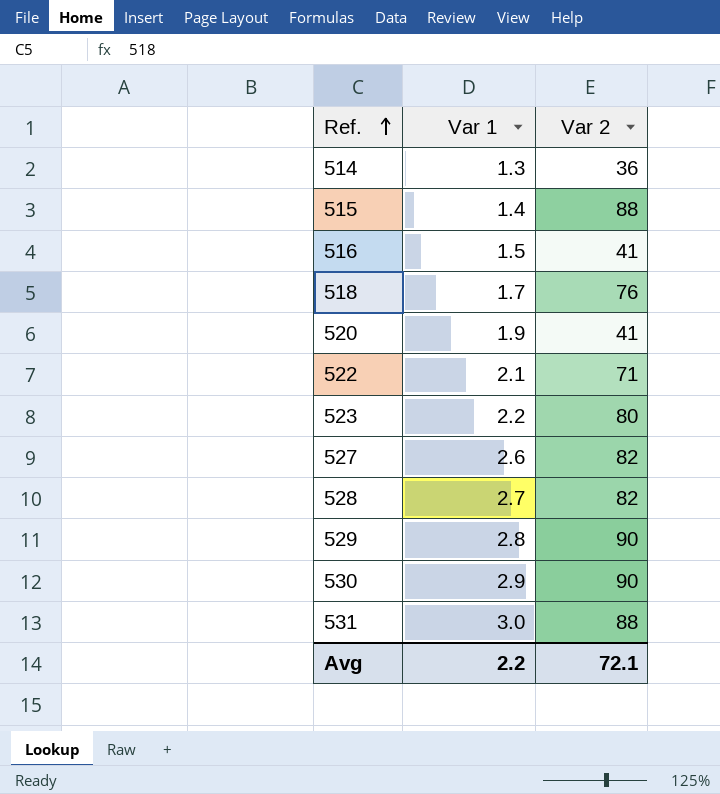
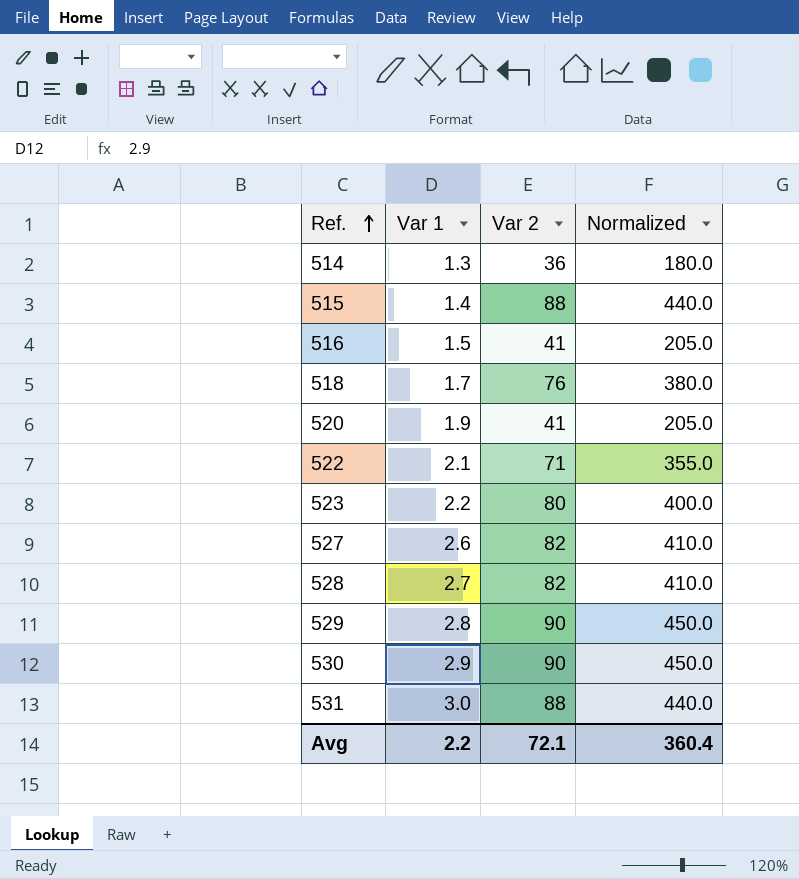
column Normalized | formula: none -> [Var 2] * 5

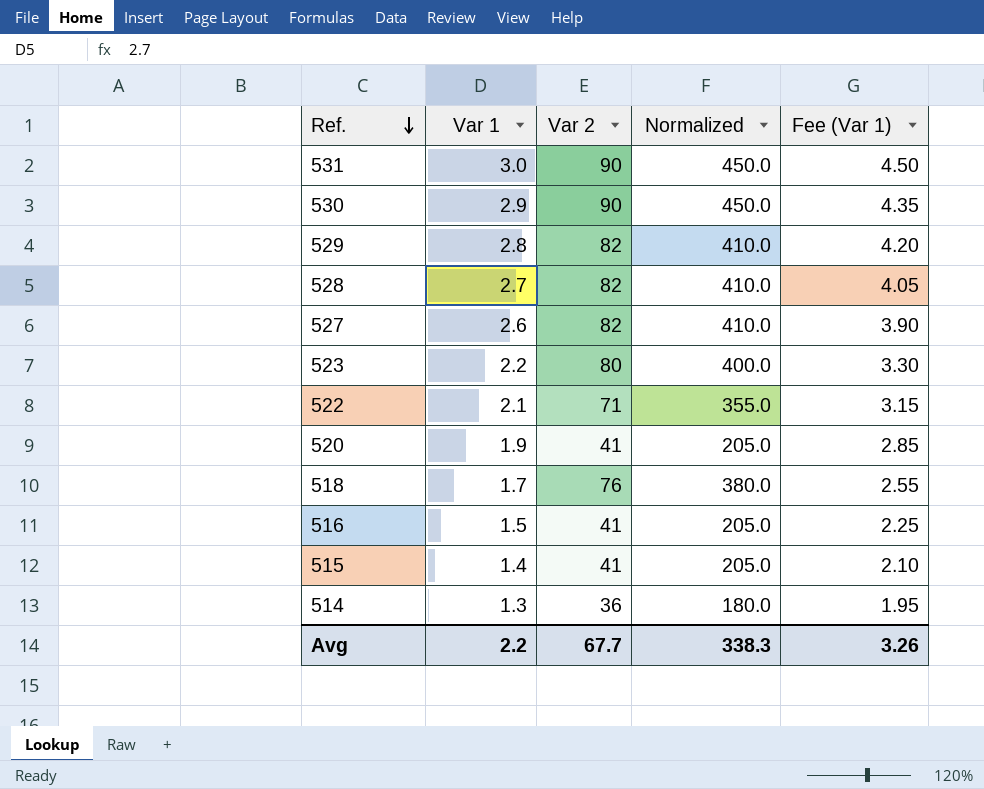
row order: Ref. ascending -> Ref. descending
column Fee (Var 1) | formula: none -> [Var 1] * 1.5
531 | Var 2: 88 -> 90
531 | Normalized: 440.0 -> 450.0
529 | Var 2: 90 -> 82
529 | Normalized: 450.0 -> 410.0
515 | Var 2: 88 -> 41
515 | Normalized: 440.0 -> 205.0
Avg | Var 2: 72.1 -> 67.7
Avg | Normalized: 360.4 -> 338.3

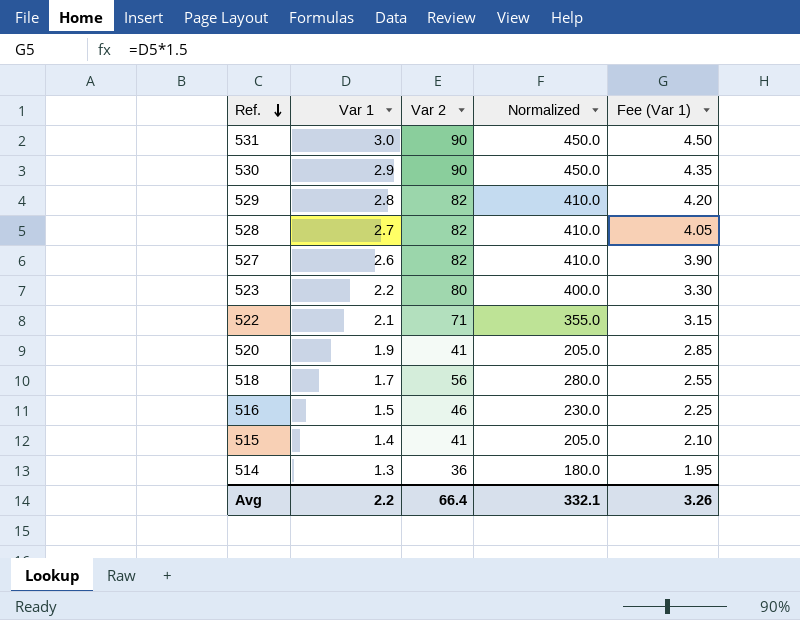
518 | Var 2: 76 -> 56
518 | Normalized: 380.0 -> 280.0
516 | Var 2: 41 -> 46
516 | Normalized: 205.0 -> 230.0
Avg | Var 2: 67.7 -> 66.4
Avg | Normalized: 338.3 -> 332.1

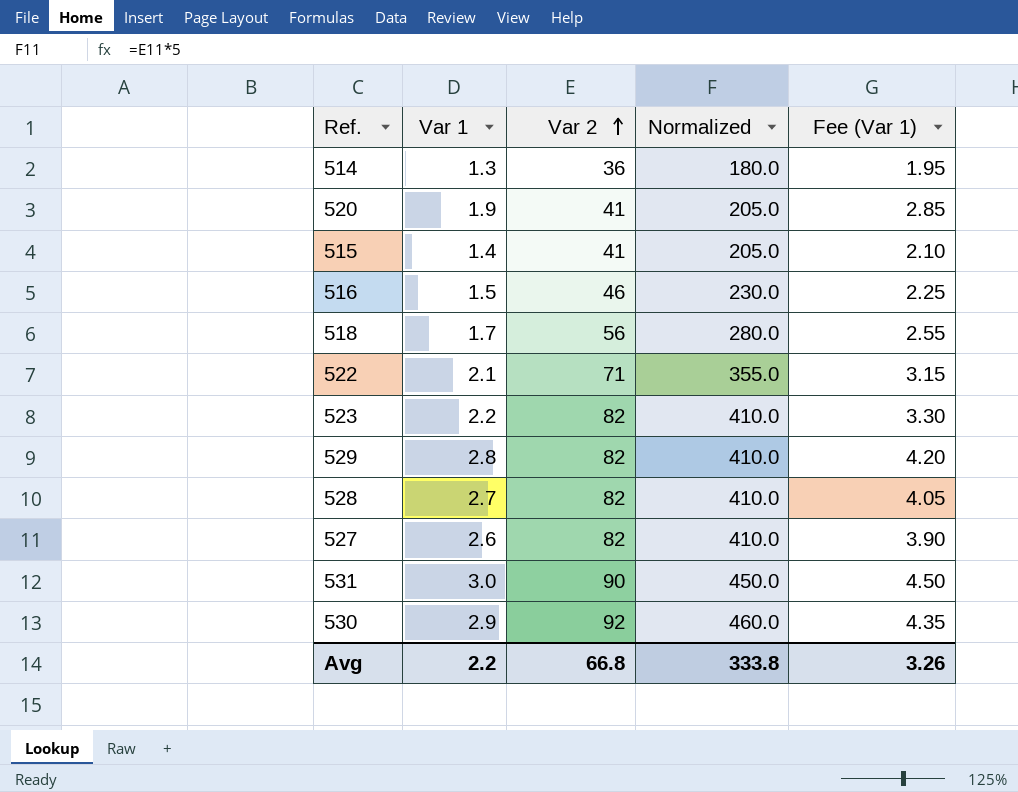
row order: Ref. descending -> Var 2 ascending
523 | Var 2: 80 -> 82
523 | Normalized: 400.0 -> 410.0
530 | Var 2: 90 -> 92
530 | Normalized: 450.0 -> 460.0
Avg | Var 2: 66.4 -> 66.8
Avg | Normalized: 332.1 -> 333.8

